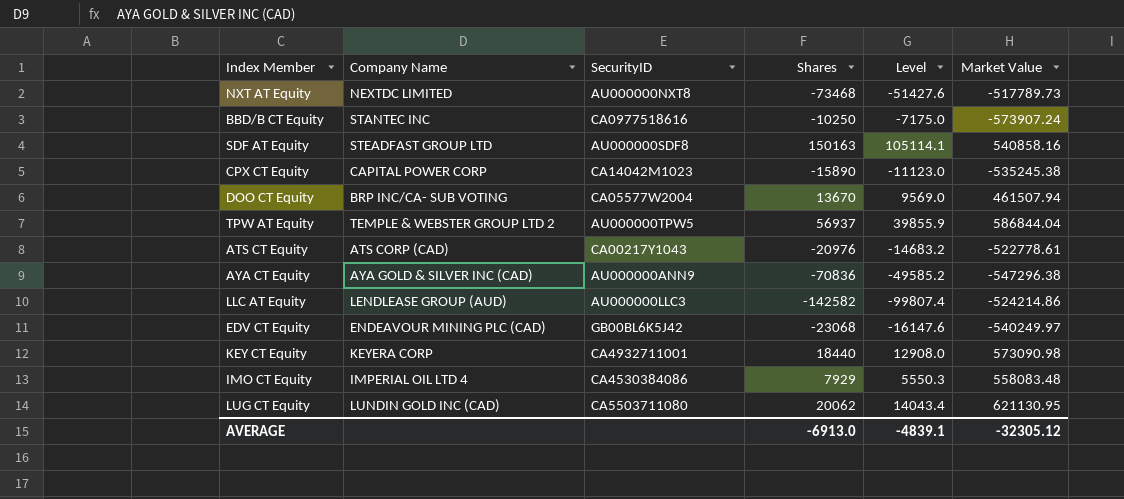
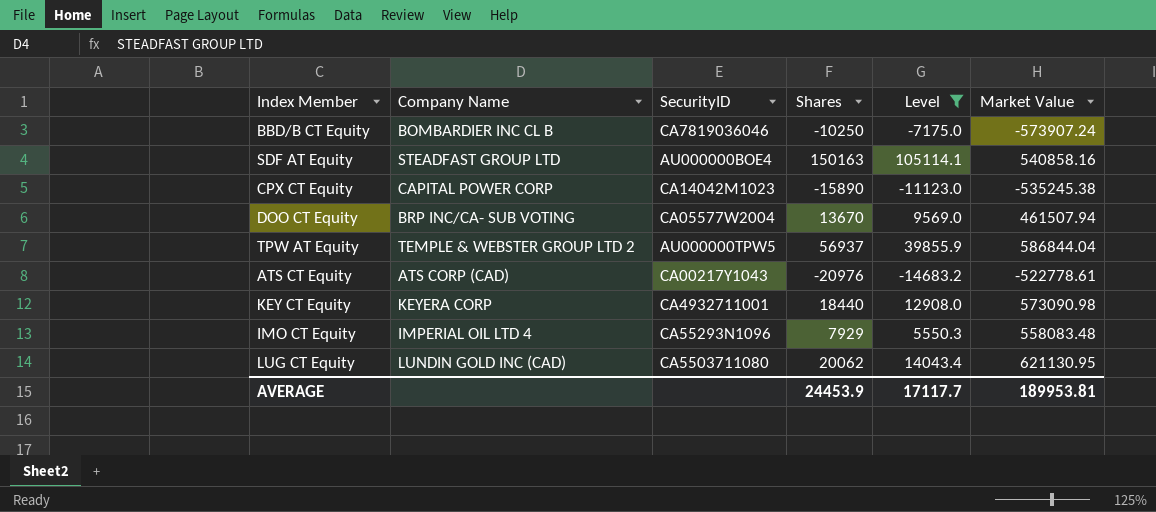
filter: none -> Level >= -14683.2
BBD/B CT Equity | Company Name: STANTEC INC -> BOMBARDIER INC CL B
BBD/B CT Equity | SecurityID: CA0977518616 -> CA7819036046
SDF AT Equity | SecurityID: AU000000SDF8 -> AU000000BOE4
IMO CT Equity | SecurityID: CA4530384086 -> CA55293N1096
AVERAGE | Shares: -6913.0 -> 24453.9
AVERAGE | Level: -4839.1 -> 17117.7
AVERAGE | Market Value: -32305.12 -> 189953.81

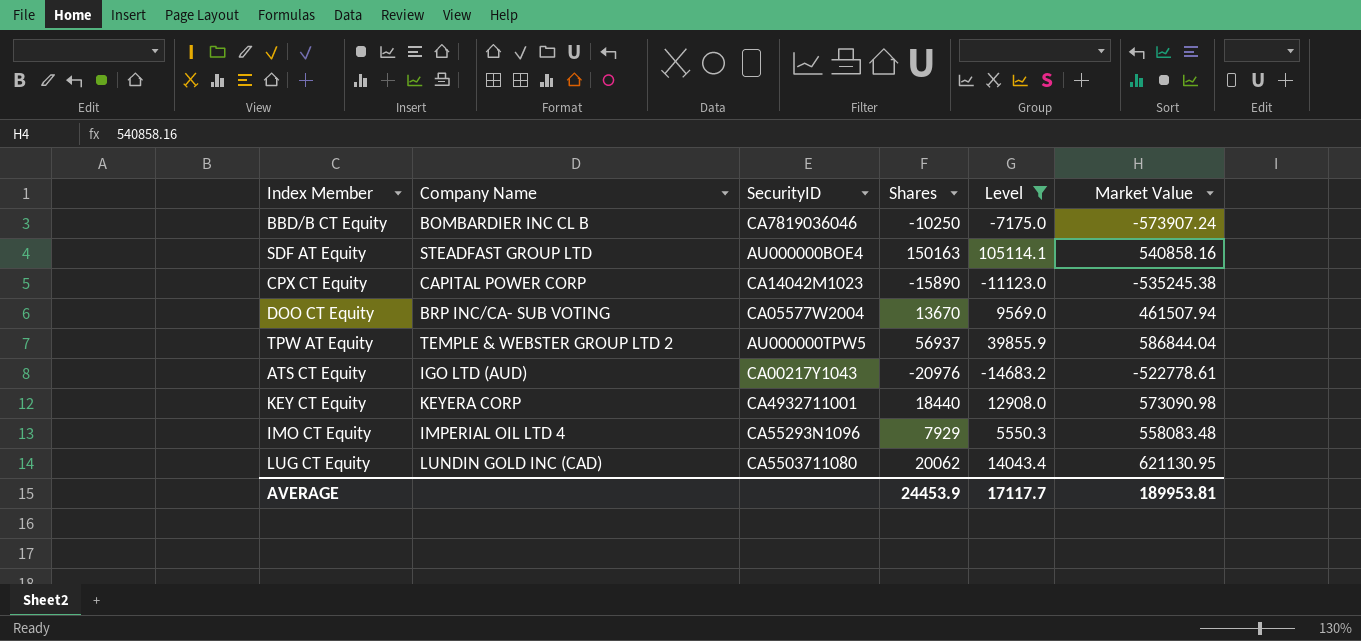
ATS CT Equity | Company Name: ATS CORP (CAD) -> IGO LTD (AUD)

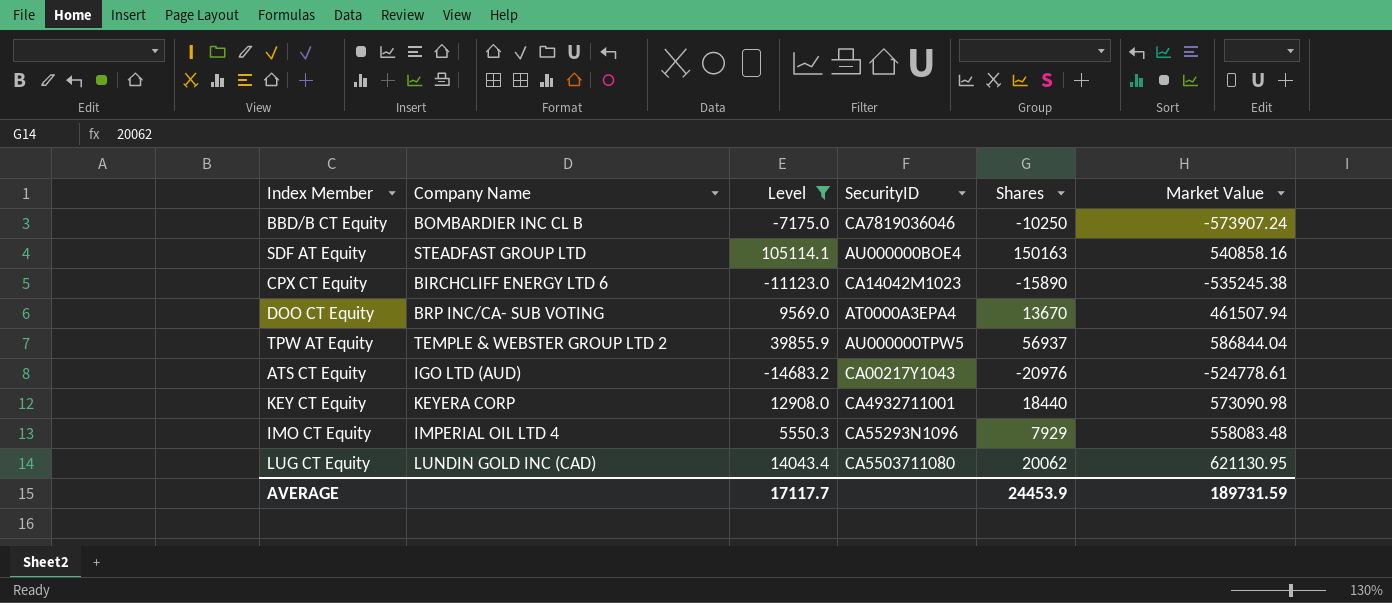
column Level | position: 5 -> 3
CPX CT Equity | Company Name: CAPITAL POWER CORP -> BIRCHCLIFF ENERGY LTD 6
DOO CT Equity | SecurityID: CA05577W2004 -> AT0000A3EPA4
ATS CT Equity | Market Value: -522778.61 -> -524778.61
AVERAGE | Market Value: 189953.81 -> 189731.59

